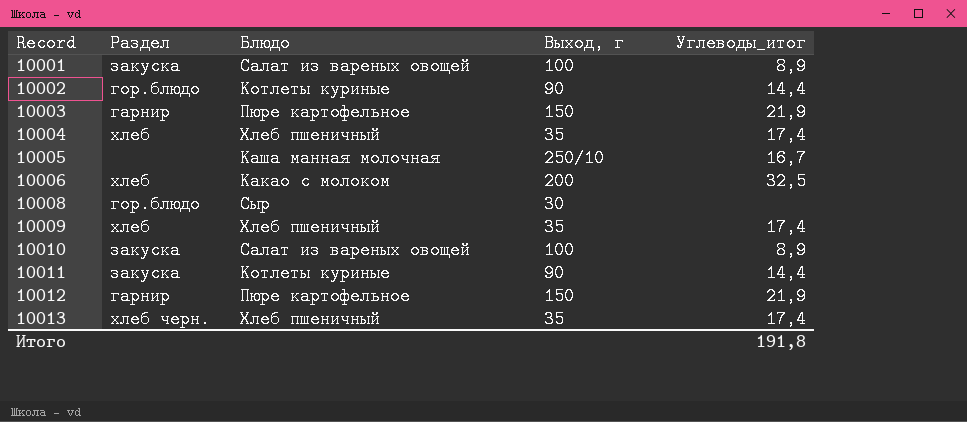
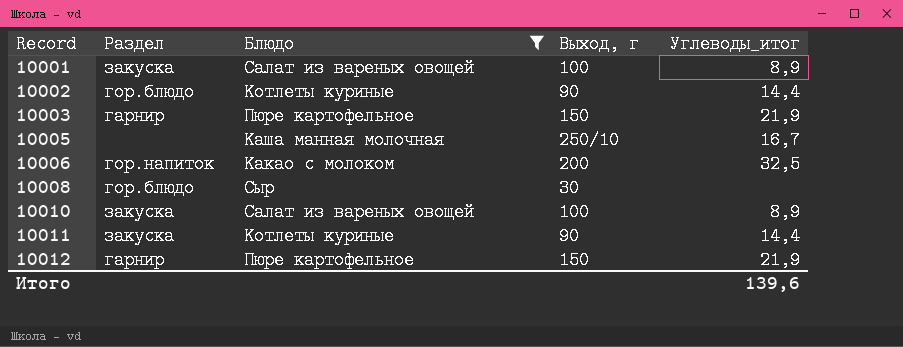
filter: none -> Блюдо != Хлеб пшеничный
10006 | Раздел: хлеб -> гор.напиток
Итого | Углеводы_итог: 191,8 -> 139,6

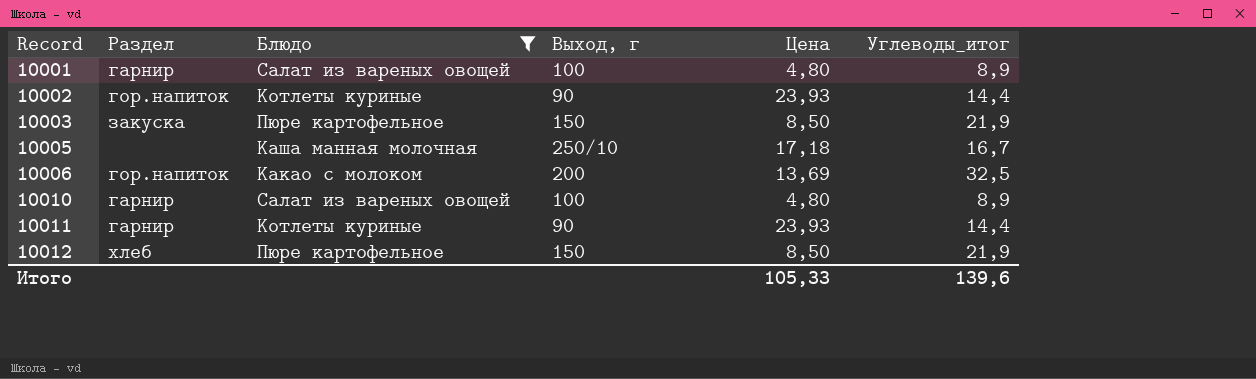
column Цена | position: none -> 5
row 10008: гор.блюдо | Сыр | 30 | none -> none
10001 | Раздел: закуска -> гарнир
10002 | Раздел: гор.блюдо -> гор.напиток
10003 | Раздел: гарнир -> закуска
10010 | Раздел: закуска -> гарнир
10011 | Раздел: закуска -> гарнир
10012 | Раздел: гарнир -> хлеб

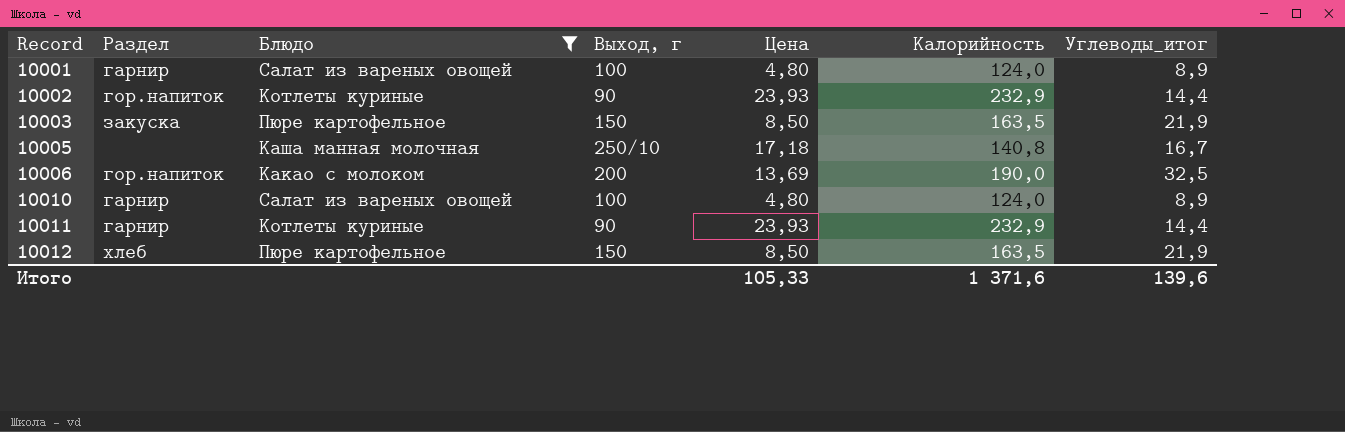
column Калорийность | position: none -> 6

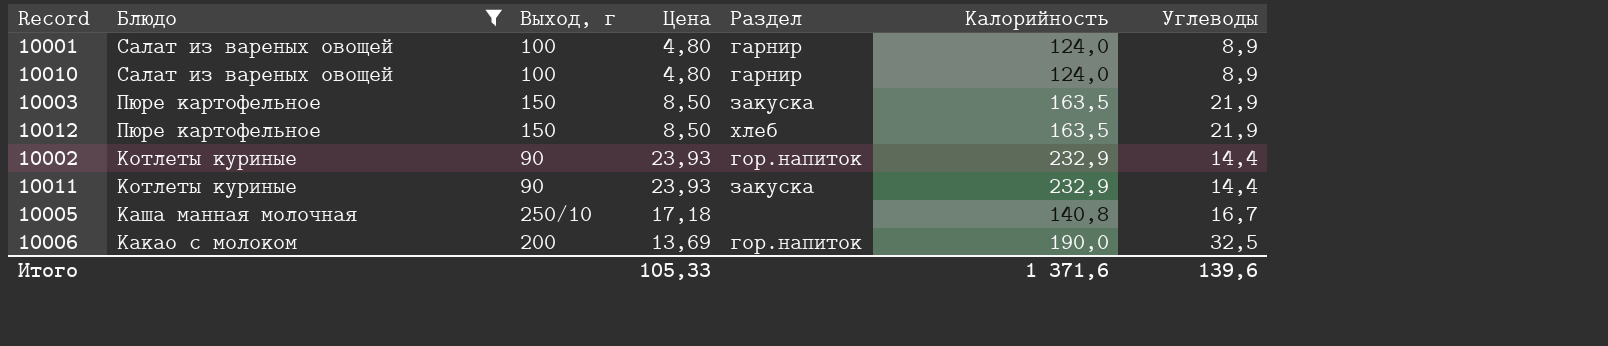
row order: Record ascending -> Блюдо descending
column Раздел | position: 2 -> 5
column name: Углеводы_итог -> Углеводы
10011 | Раздел: гарнир -> закуска

